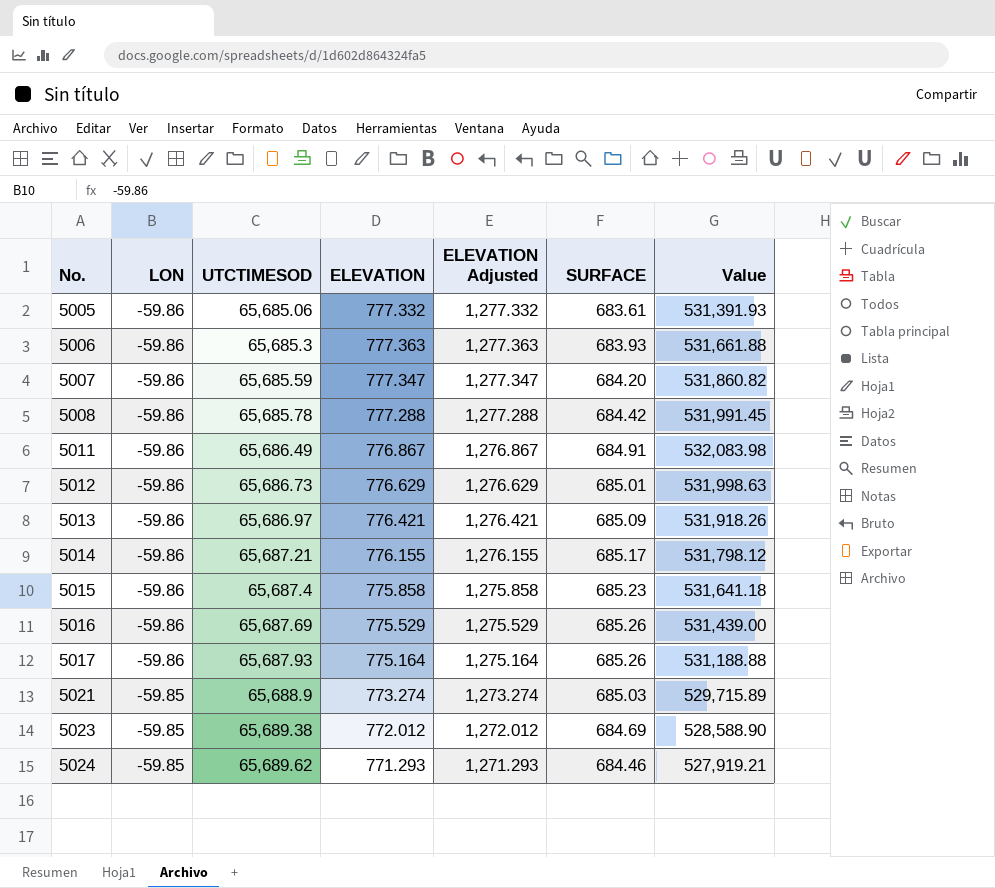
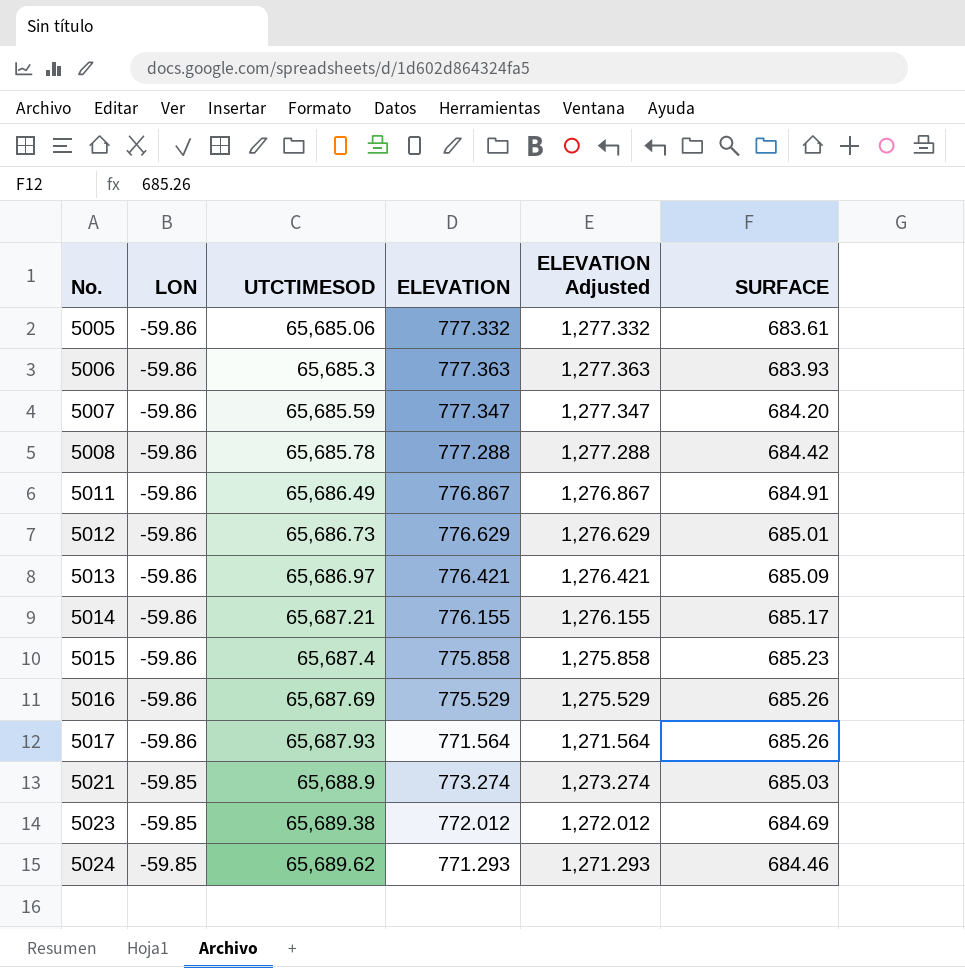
column Value | formula: [ELEVATION] * [SURFACE] -> none
5017 | ELEVATION: 775.164 -> 771.564
5017 | ELEVATION Adjusted: 1,275.164 -> 1,271.564

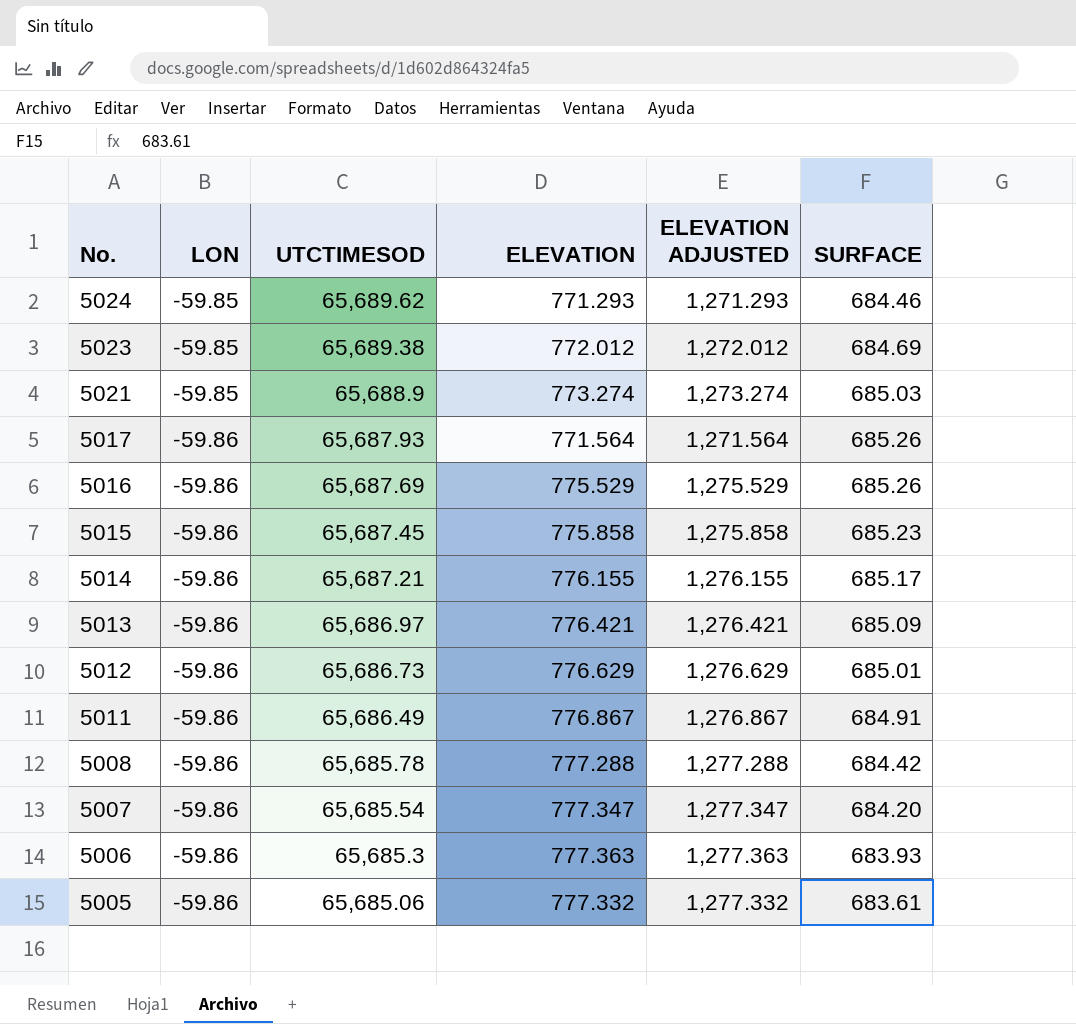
row order: No. ascending -> No. descending
column name: ELEVATION Adjusted -> ELEVATION ADJUSTED
5015 | UTCTIMESOD: 65,687.4 -> 65,687.45
5007 | UTCTIMESOD: 65,685.59 -> 65,685.54

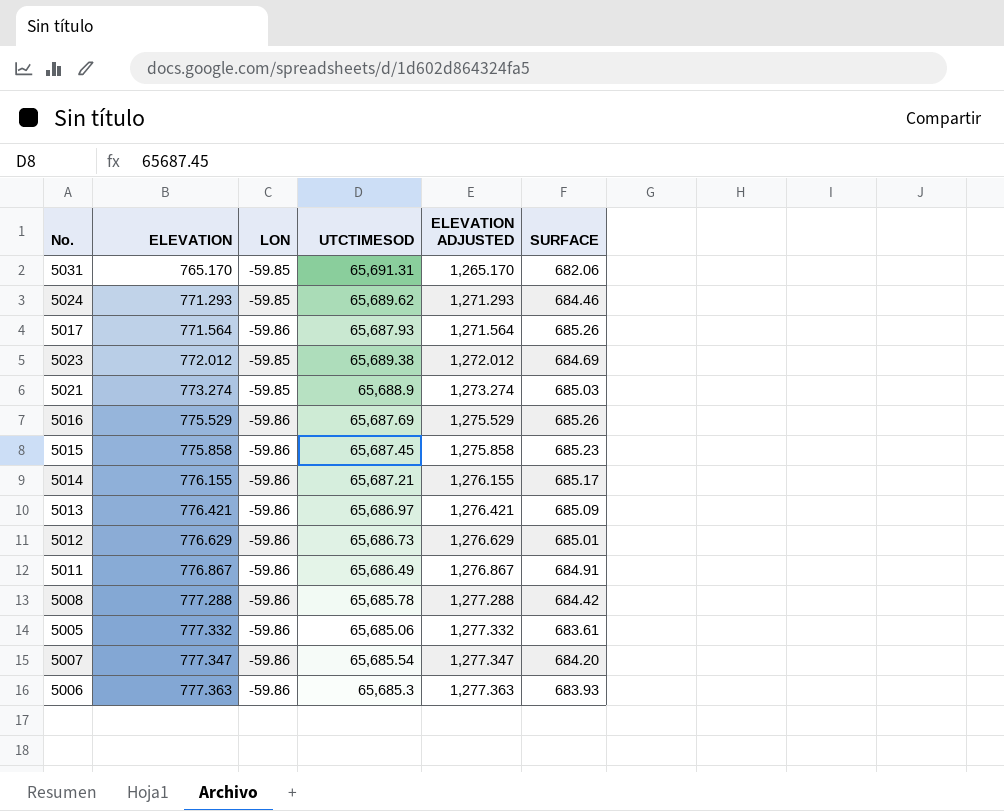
row order: No. descending -> ELEVATION ascending
column ELEVATION | position: 4 -> 2
row 5031: none -> 765.170 | -59.85 | 65,691.31 | 1,265.170 | 682.06

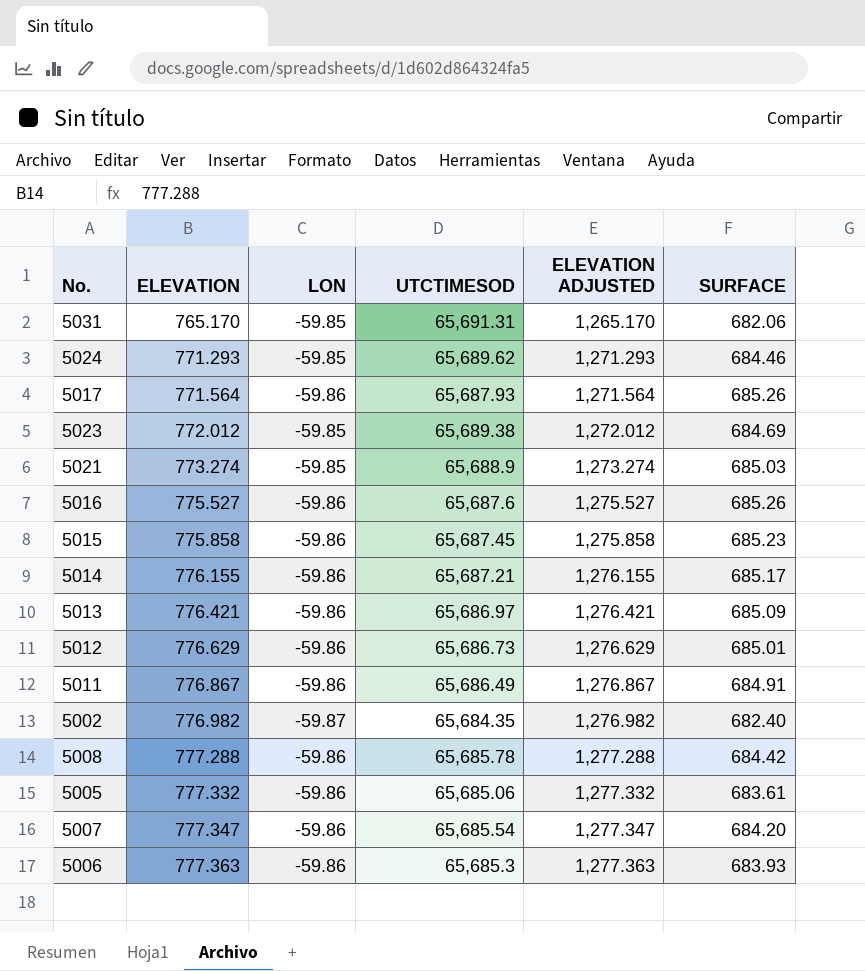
5016 | ELEVATION: 775.529 -> 775.527
5016 | UTCTIMESOD: 65,687.69 -> 65,687.6
5016 | ELEVATION ADJUSTED: 1,275.529 -> 1,275.527
row 5002: none -> 776.982 | -59.87 | 65,684.35 | 1,276.982 | 682.40

